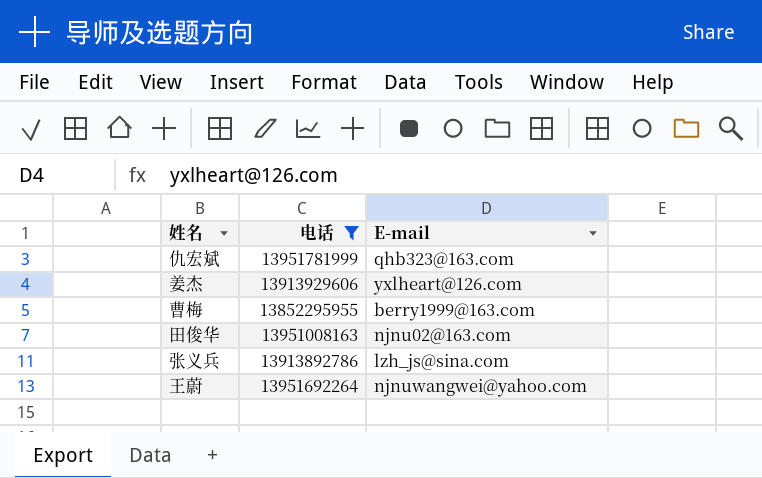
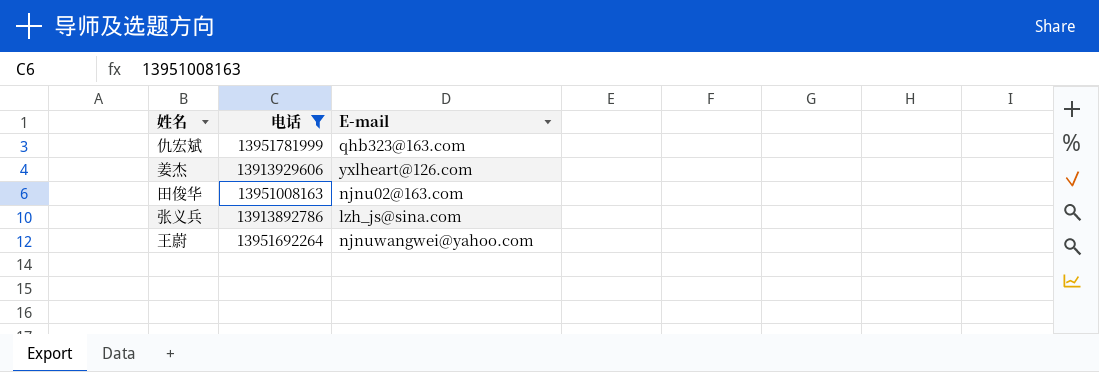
row 曹梅: 13852295955 | berry1999@163.com -> none

